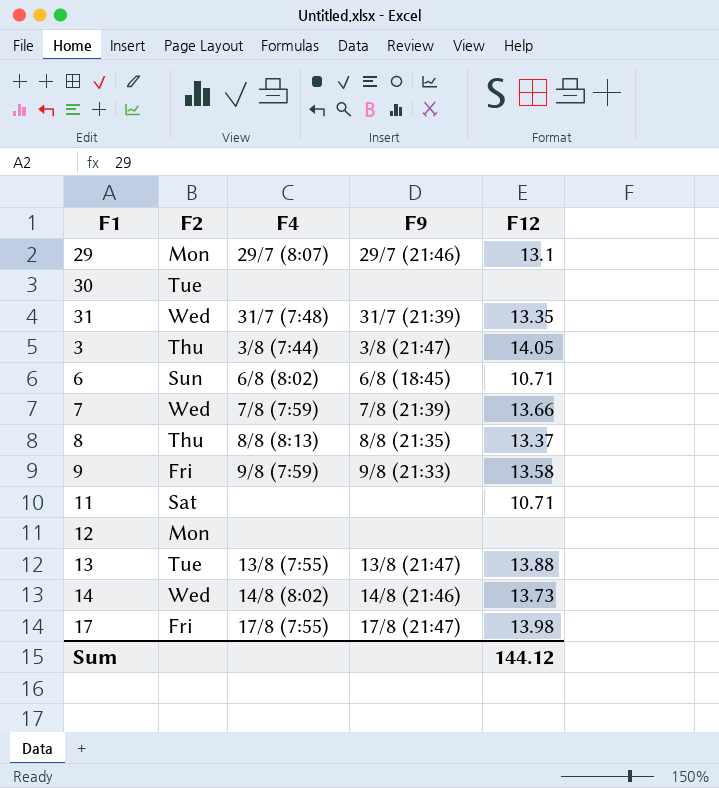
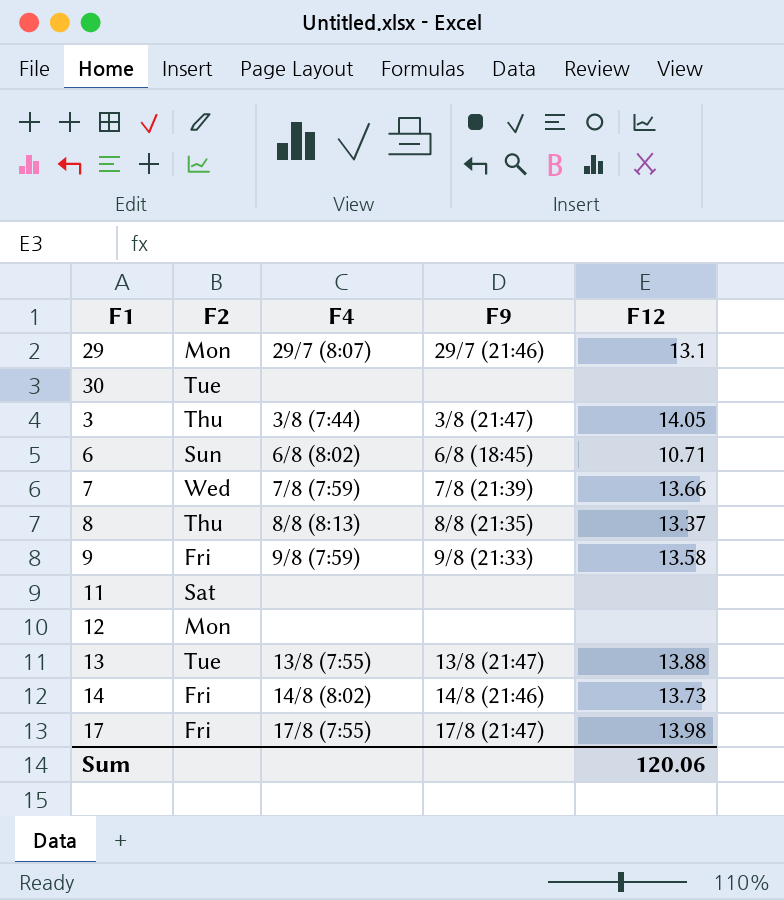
row 31: Wed | 31/7 (7:48) | 31/7 (21:39) | 13.35 -> none
11 | F12: 10.71 -> none
14 | F2: Wed -> Fri
Sum | F12: 144.12 -> 120.06

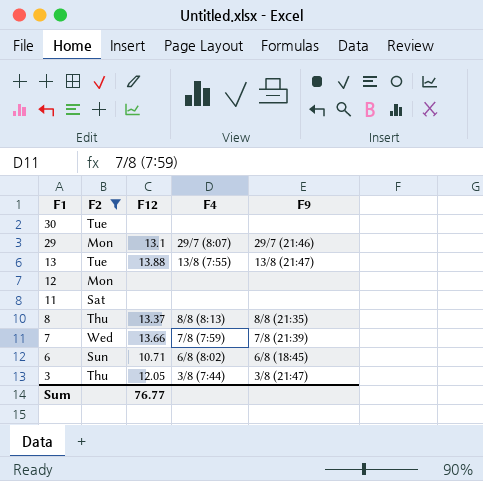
filter: none -> F2 != Fri
row order: none -> F1 descending
column F12 | position: 5 -> 3
3 | F12: 14.05 -> 12.05
Sum | F12: 120.06 -> 76.77

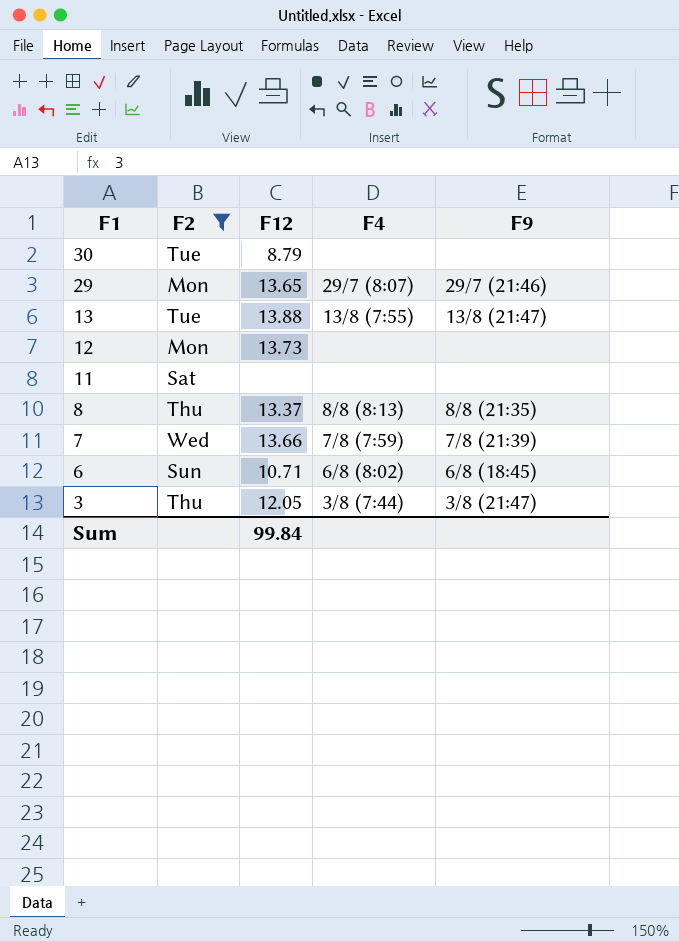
30 | F12: none -> 8.79
29 | F12: 13.1 -> 13.65
12 | F12: none -> 13.73
Sum | F12: 76.77 -> 99.84

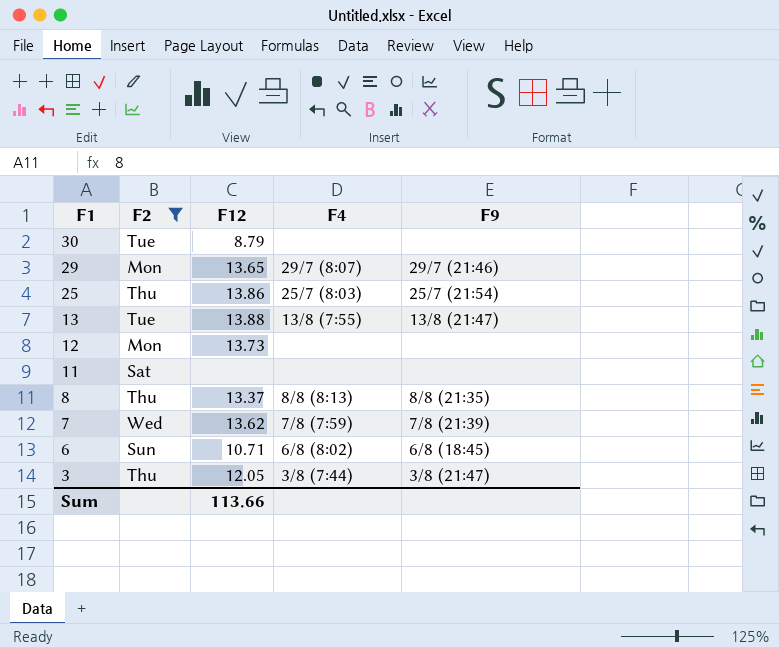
row 25: none -> Thu | 13.86 | 25/7 (8:03) | 25/7 (21:54)
7 | F12: 13.66 -> 13.62
Sum | F12: 99.84 -> 113.66

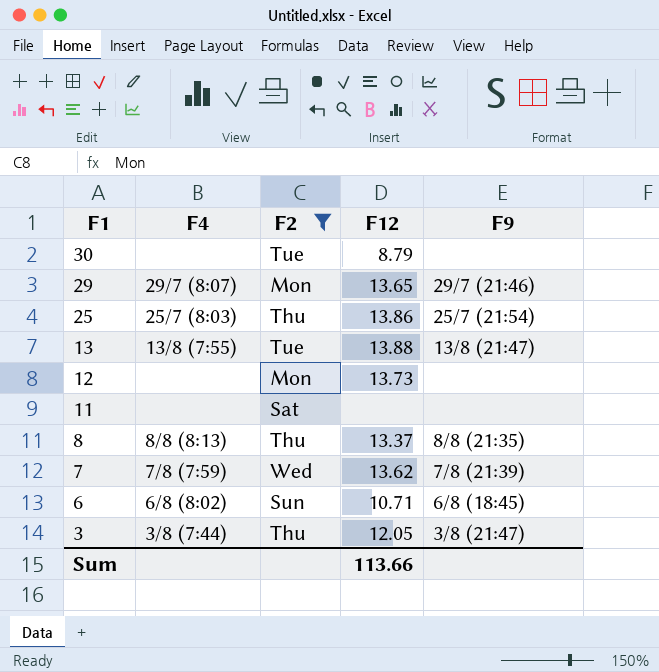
column F4 | position: 4 -> 2

